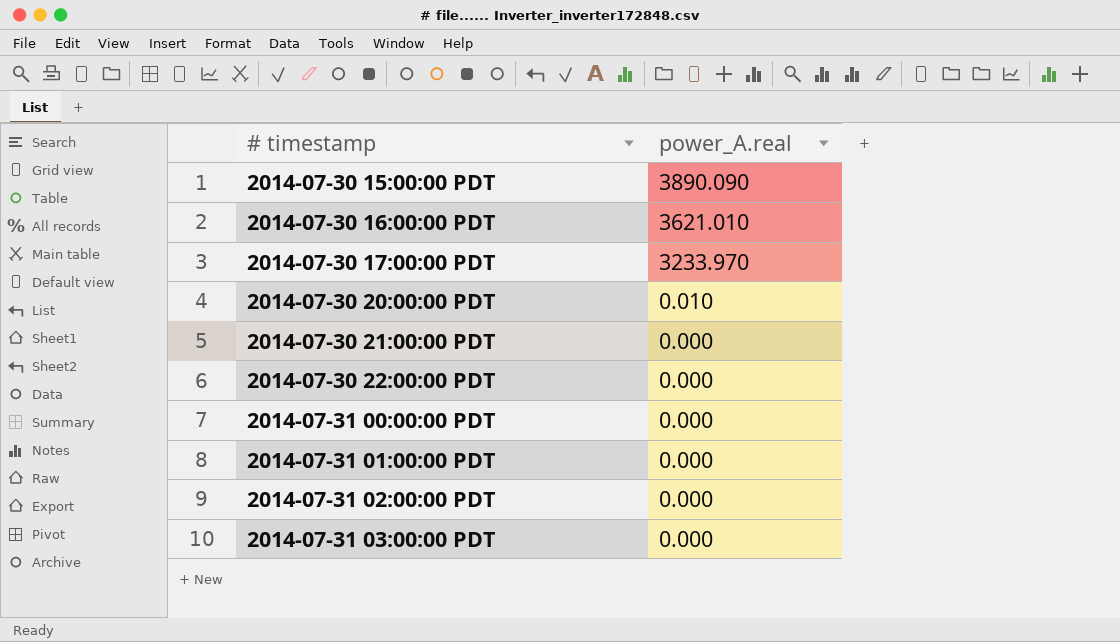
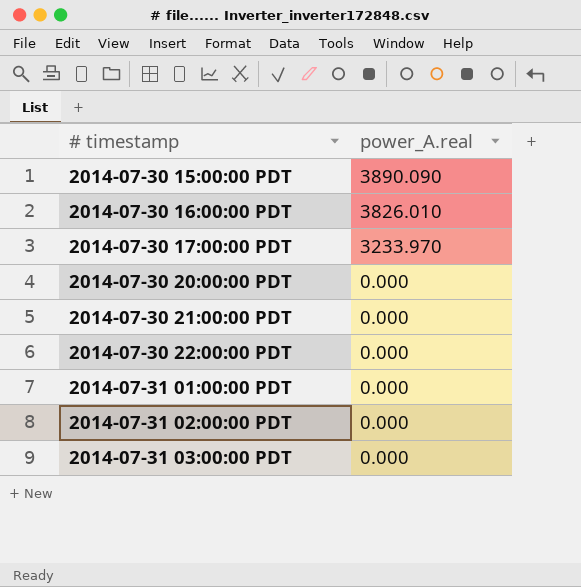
row 2014-07-31 00:00:00 PDT: 0.000 -> none
2014-07-30 16:00:00 PDT | power_A.real: 3621.010 -> 3826.010
2014-07-30 20:00:00 PDT | power_A.real: 0.010 -> 0.000

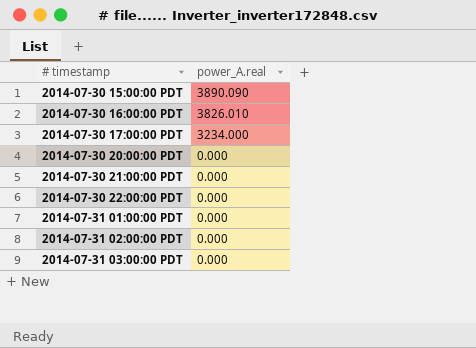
2014-07-30 17:00:00 PDT | power_A.real: 3233.970 -> 3234.000

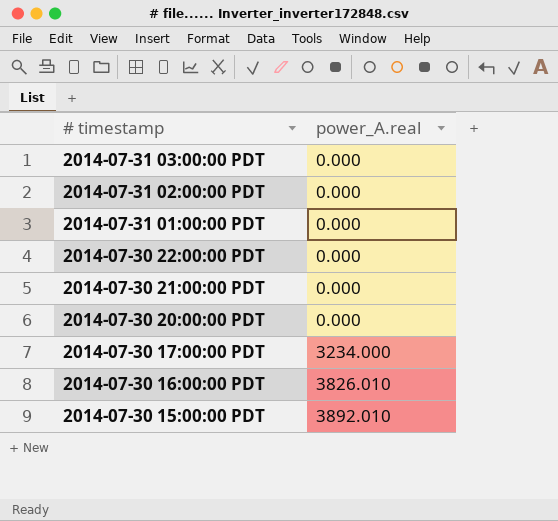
row order: # timestamp ascending -> # timestamp descending
2014-07-30 15:00:00 PDT | power_A.real: 3890.090 -> 3892.010

